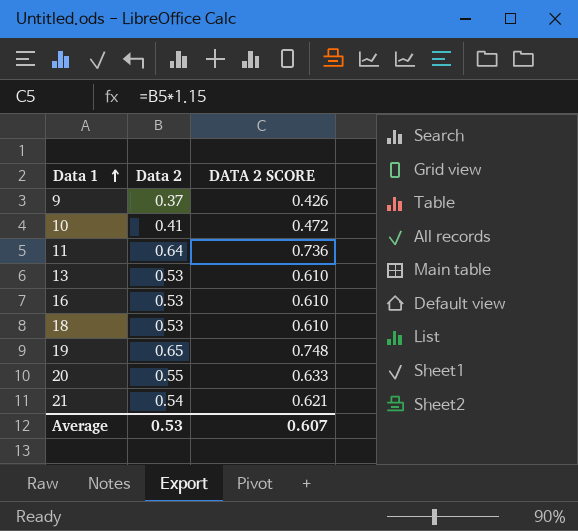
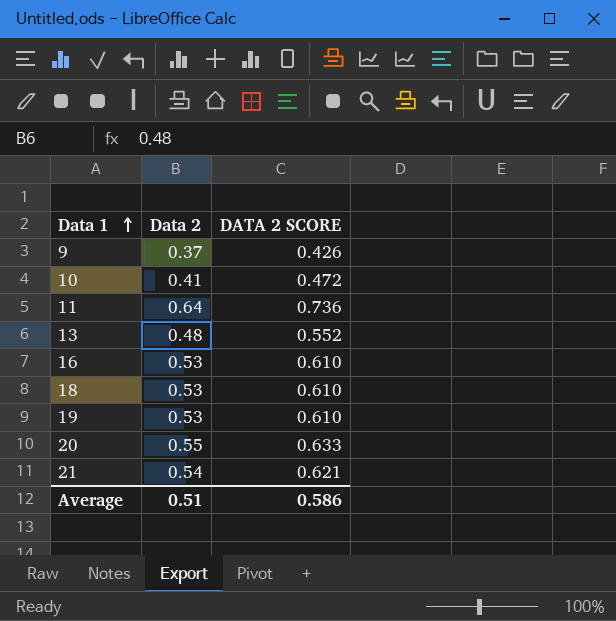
13 | Data 2: 0.53 -> 0.48
13 | DATA 2 SCORE: 0.610 -> 0.552
19 | Data 2: 0.65 -> 0.53
19 | DATA 2 SCORE: 0.748 -> 0.610
Average | Data 2: 0.53 -> 0.51
Average | DATA 2 SCORE: 0.607 -> 0.586

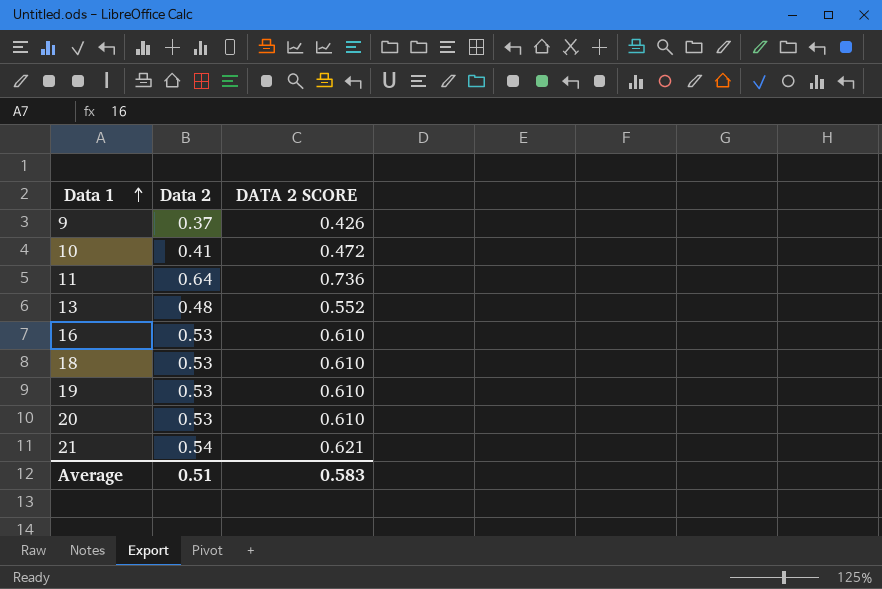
20 | Data 2: 0.55 -> 0.53
20 | DATA 2 SCORE: 0.633 -> 0.610
Average | DATA 2 SCORE: 0.586 -> 0.583

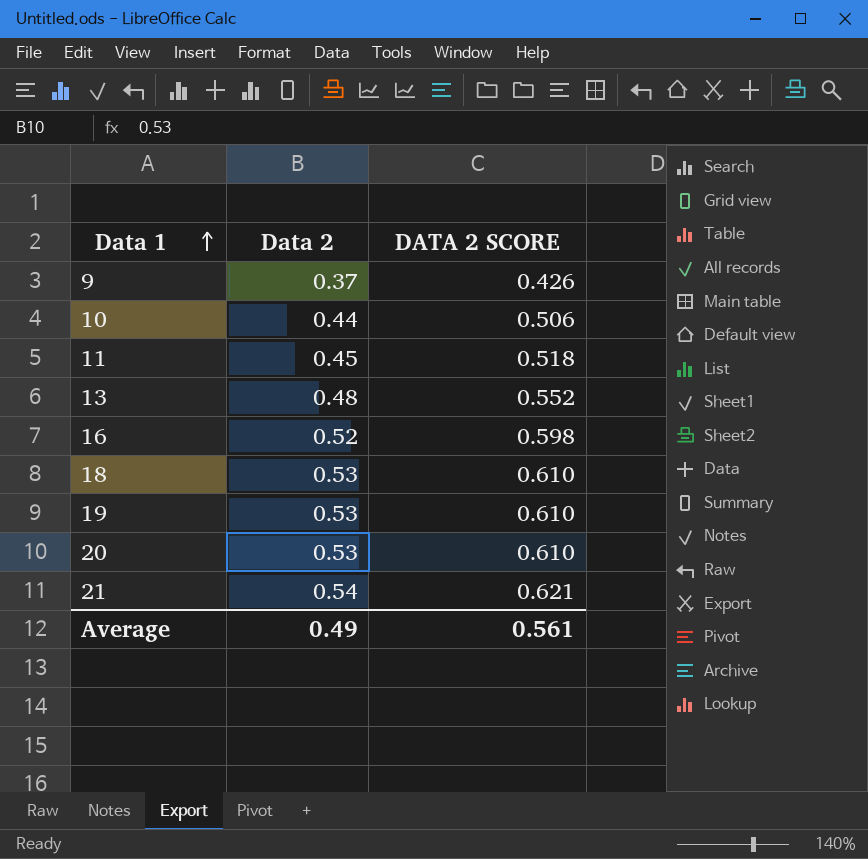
10 | Data 2: 0.41 -> 0.44
10 | DATA 2 SCORE: 0.472 -> 0.506
11 | Data 2: 0.64 -> 0.45
11 | DATA 2 SCORE: 0.736 -> 0.518
16 | Data 2: 0.53 -> 0.52
16 | DATA 2 SCORE: 0.610 -> 0.598
Average | Data 2: 0.51 -> 0.49
Average | DATA 2 SCORE: 0.583 -> 0.561

